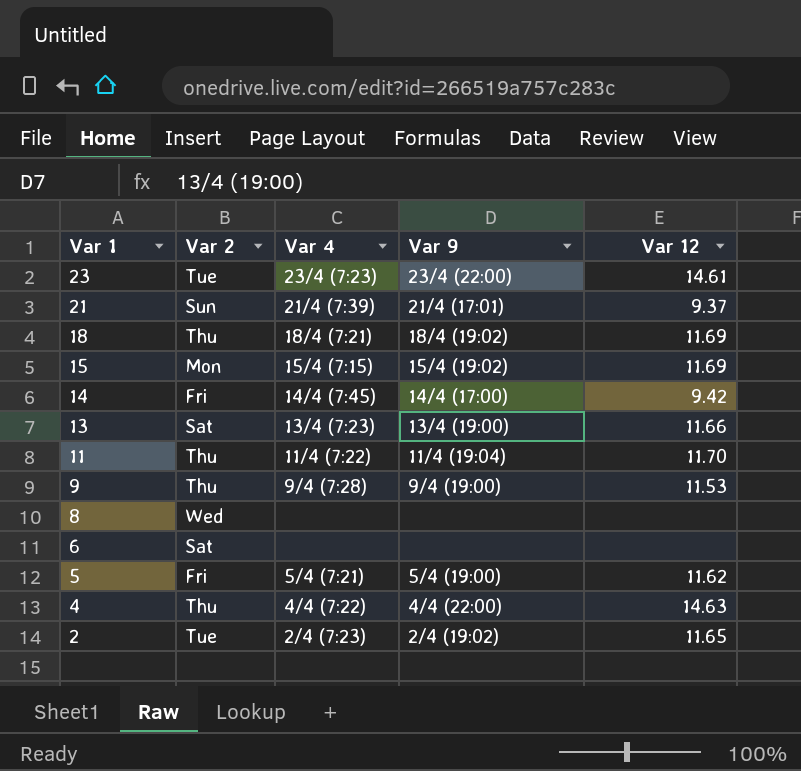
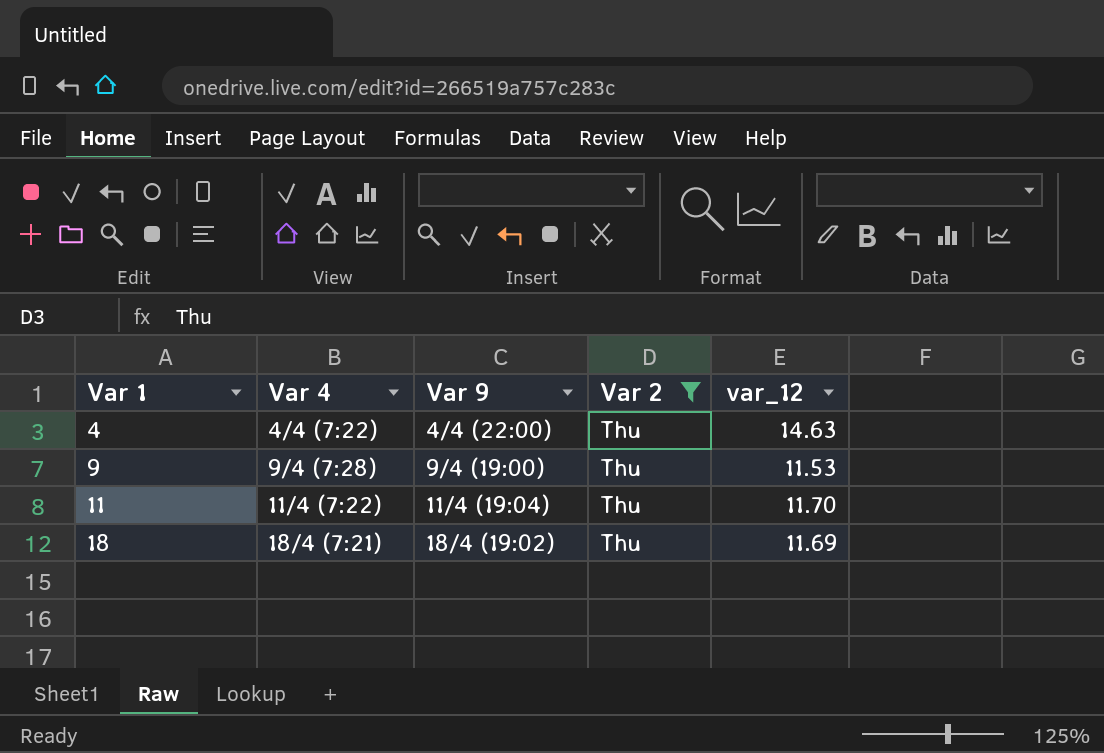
filter: none -> Var 2 = Thu
row order: Var 1 descending -> Var 1 ascending
column Var 2 | position: 2 -> 4
column name: Var 12 -> var_12

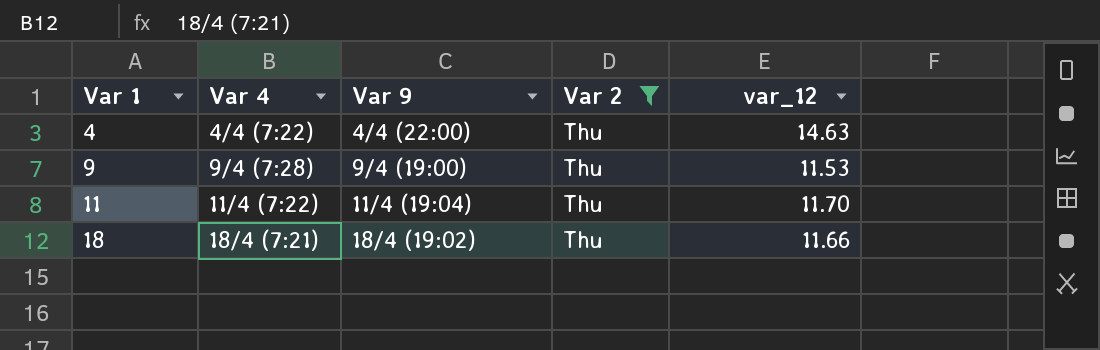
18 | var_12: 11.69 -> 11.66

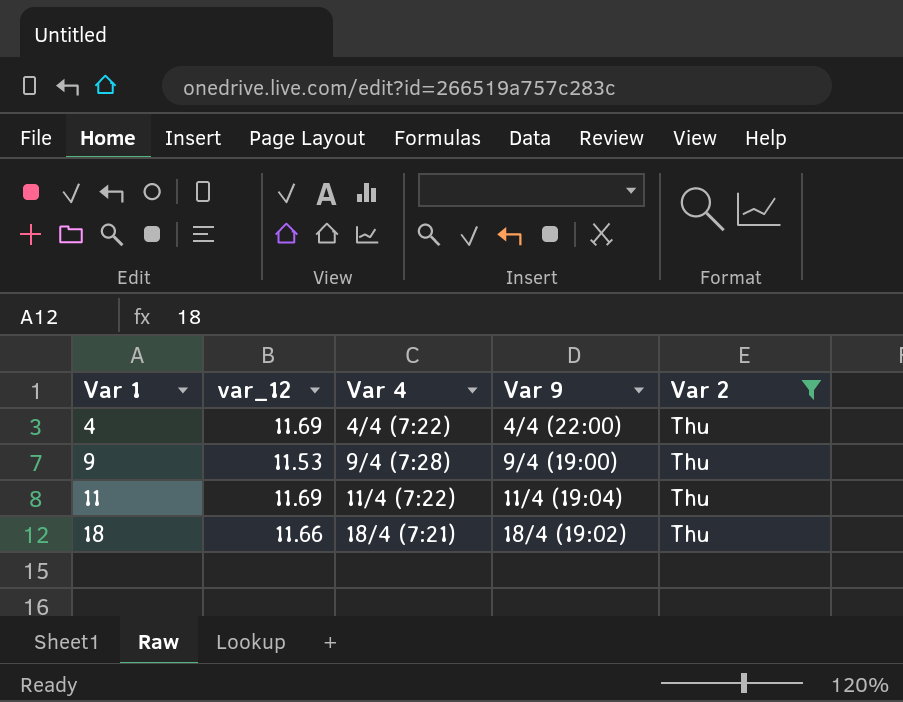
column var_12 | position: 5 -> 2
4 | var_12: 14.63 -> 11.69
11 | var_12: 11.70 -> 11.69

